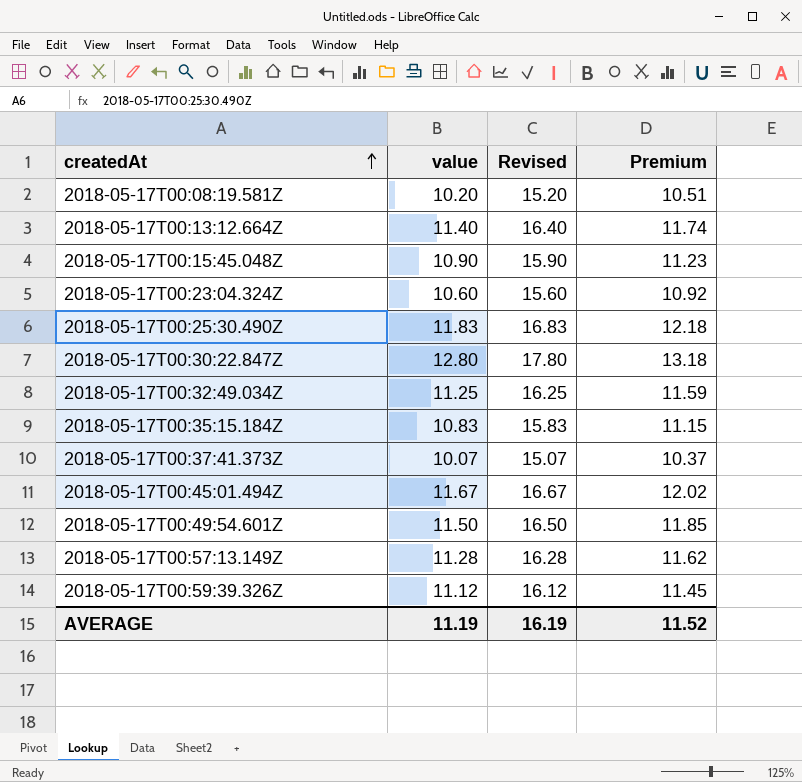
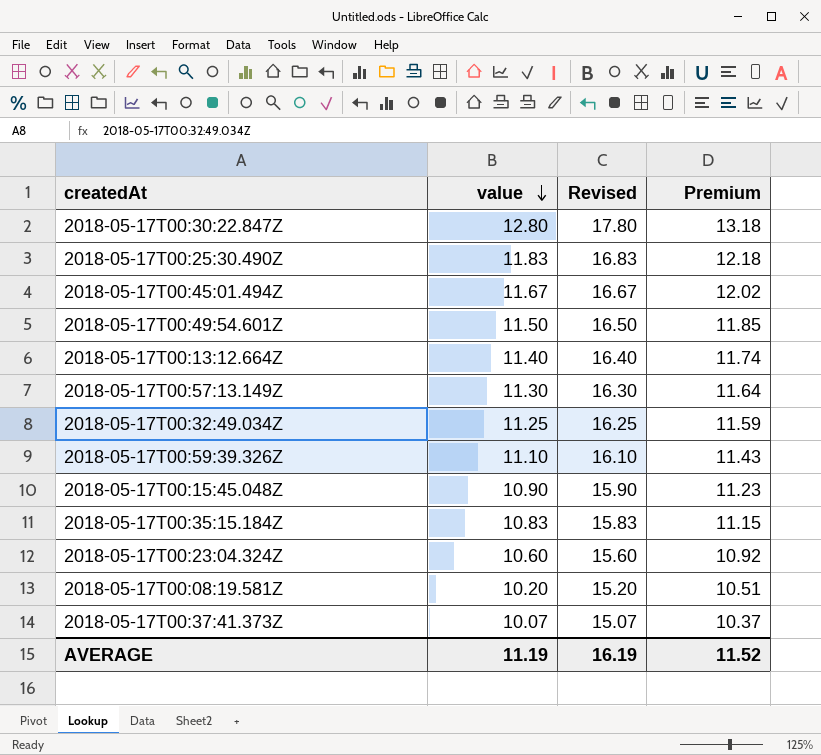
row order: createdAt ascending -> value descending
2018-05-17T00:57:13.149Z | value: 11.28 -> 11.30
2018-05-17T00:57:13.149Z | Revised: 16.28 -> 16.30
2018-05-17T00:57:13.149Z | Premium: 11.62 -> 11.64
2018-05-17T00:59:39.326Z | value: 11.12 -> 11.10
2018-05-17T00:59:39.326Z | Revised: 16.12 -> 16.10
2018-05-17T00:59:39.326Z | Premium: 11.45 -> 11.43

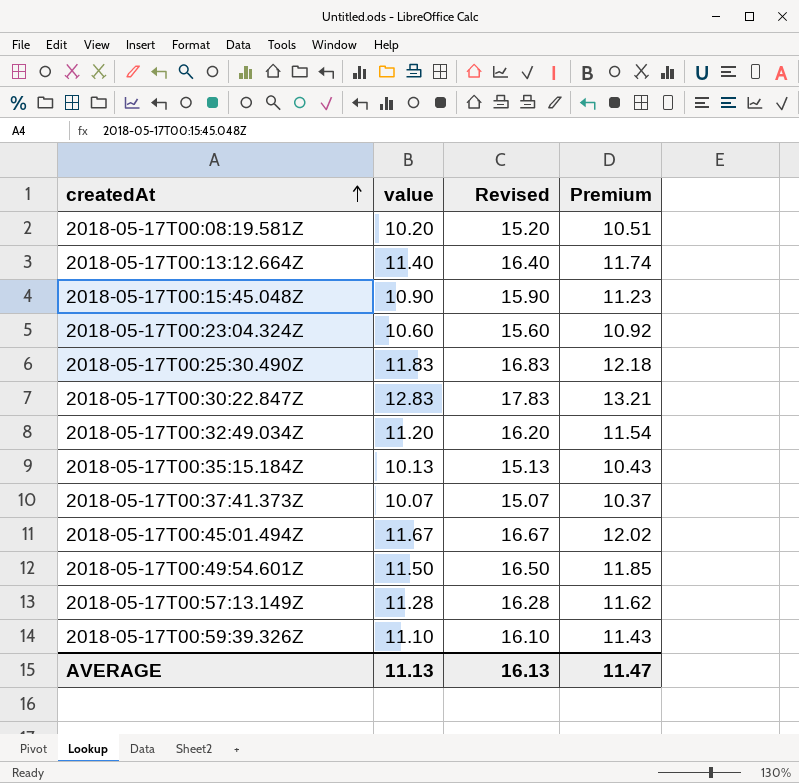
row order: value descending -> createdAt ascending
2018-05-17T00:30:22.847Z | value: 12.80 -> 12.83
2018-05-17T00:30:22.847Z | Revised: 17.80 -> 17.83
2018-05-17T00:30:22.847Z | Premium: 13.18 -> 13.21
2018-05-17T00:32:49.034Z | value: 11.25 -> 11.20
2018-05-17T00:32:49.034Z | Revised: 16.25 -> 16.20
2018-05-17T00:32:49.034Z | Premium: 11.59 -> 11.54
2018-05-17T00:35:15.184Z | value: 10.83 -> 10.13
2018-05-17T00:35:15.184Z | Revised: 15.83 -> 15.13
2018-05-17T00:35:15.184Z | Premium: 11.15 -> 10.43
2018-05-17T00:57:13.149Z | value: 11.30 -> 11.28
2018-05-17T00:57:13.149Z | Revised: 16.30 -> 16.28
2018-05-17T00:57:13.149Z | Premium: 11.64 -> 11.62
AVERAGE | value: 11.19 -> 11.13
AVERAGE | Revised: 16.19 -> 16.13
AVERAGE | Premium: 11.52 -> 11.47

